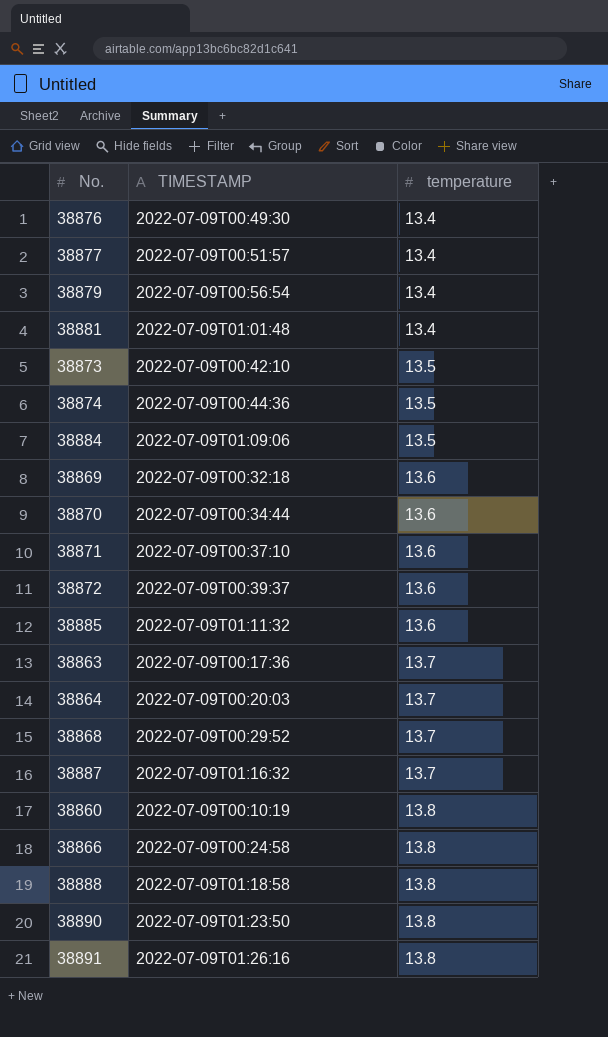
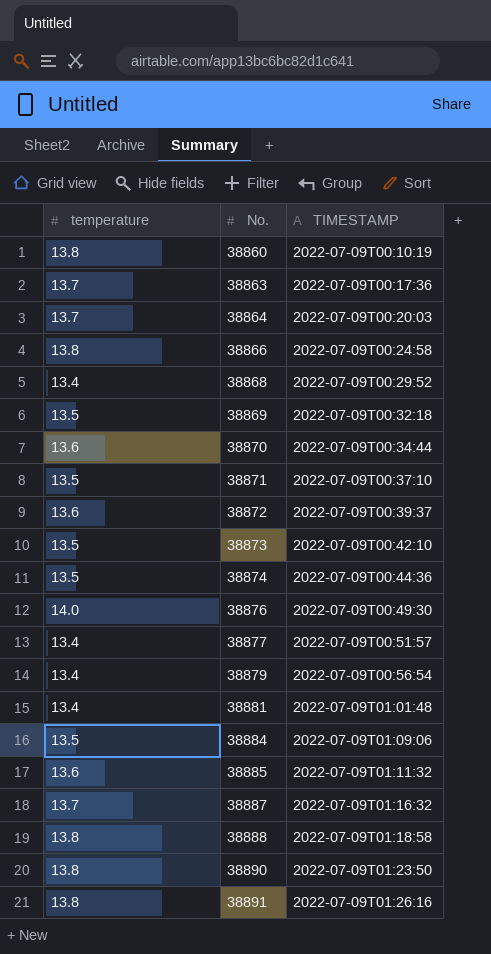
row order: temperature ascending -> No. ascending
column temperature | position: 3 -> 1
38868 | temperature: 13.7 -> 13.4
38869 | temperature: 13.6 -> 13.5
38871 | temperature: 13.6 -> 13.5
38876 | temperature: 13.4 -> 14.0

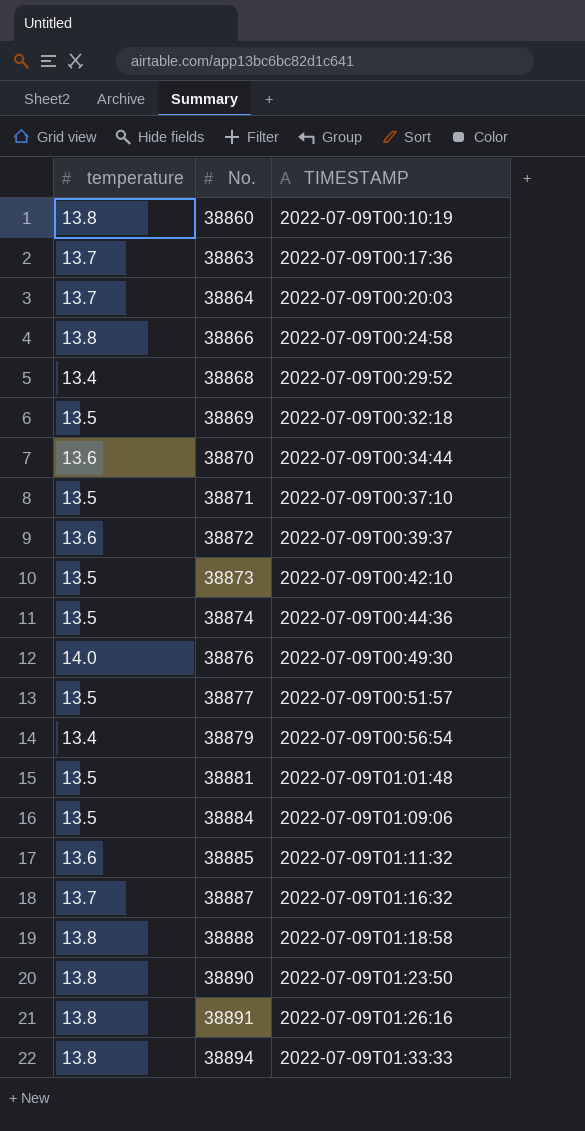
38877 | temperature: 13.4 -> 13.5
38881 | temperature: 13.4 -> 13.5
row 38894: none -> 13.8 | 2022-07-09T01:33:33

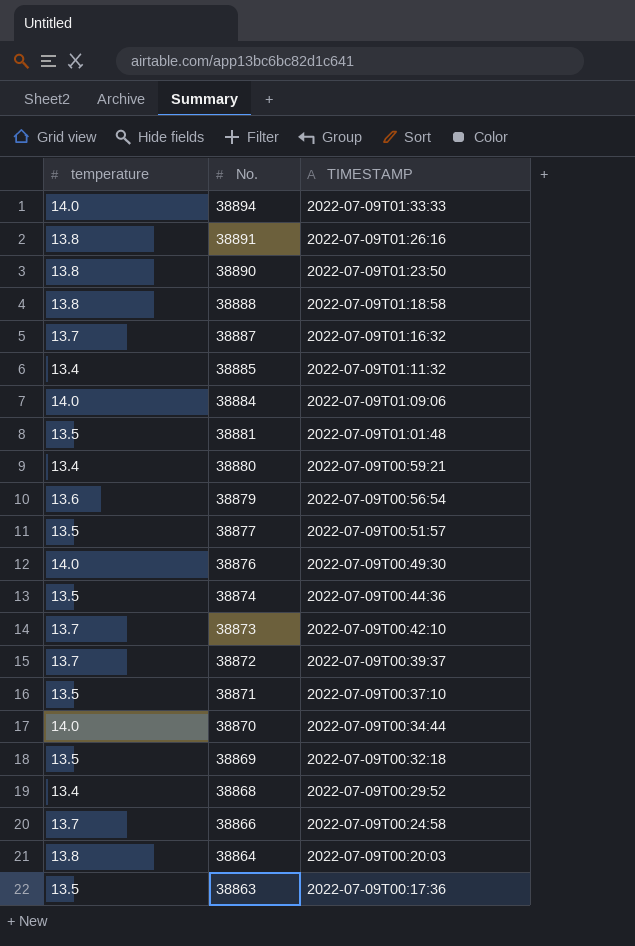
row order: No. ascending -> No. descending
row 38860: 13.8 | 2022-07-09T00:10:19 -> none
38894 | temperature: 13.8 -> 14.0
38885 | temperature: 13.6 -> 13.4
38884 | temperature: 13.5 -> 14.0
row 38880: none -> 13.4 | 2022-07-09T00:59:21
38879 | temperature: 13.4 -> 13.6
38873 | temperature: 13.5 -> 13.7
38872 | temperature: 13.6 -> 13.7
38870 | temperature: 13.6 -> 14.0
38866 | temperature: 13.8 -> 13.7
38864 | temperature: 13.7 -> 13.8
38863 | temperature: 13.7 -> 13.5

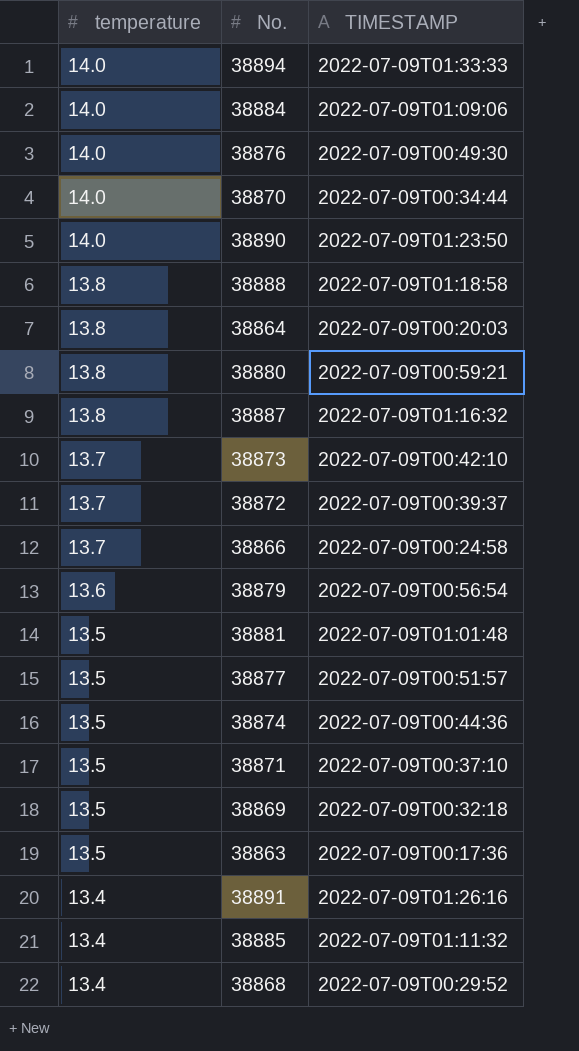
row order: No. descending -> temperature descending
38890 | temperature: 13.8 -> 14.0
38880 | temperature: 13.4 -> 13.8
38887 | temperature: 13.7 -> 13.8
38891 | temperature: 13.8 -> 13.4

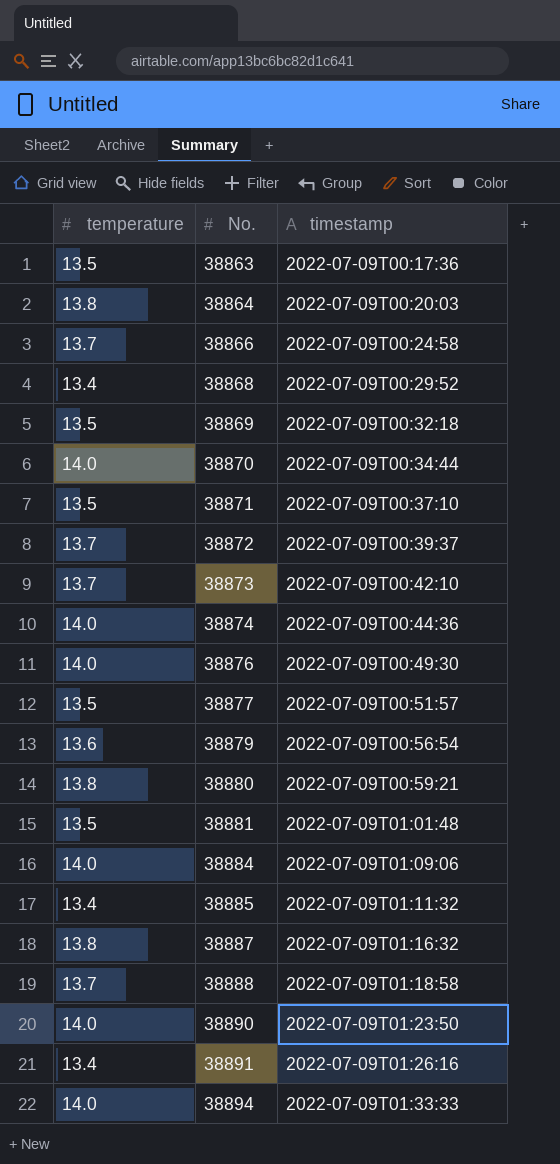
row order: temperature descending -> No. ascending
column name: TIMESTAMP -> timestamp
38874 | temperature: 13.5 -> 14.0
38888 | temperature: 13.8 -> 13.7

